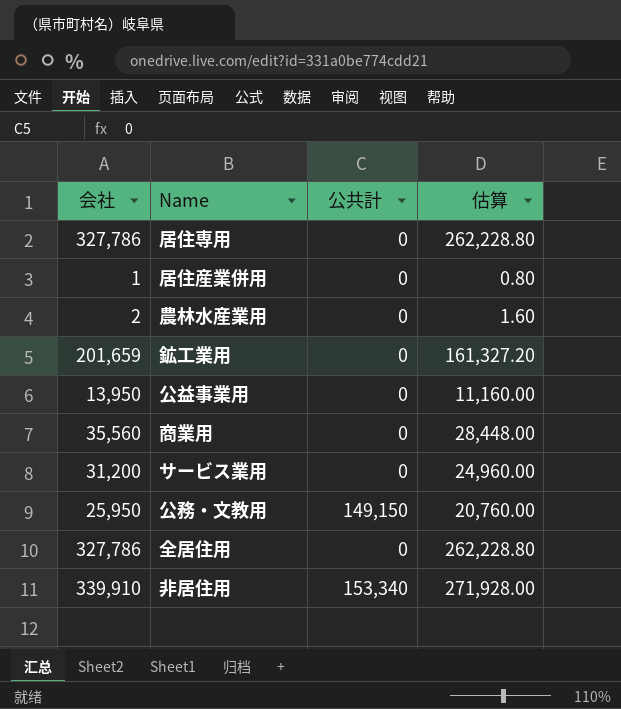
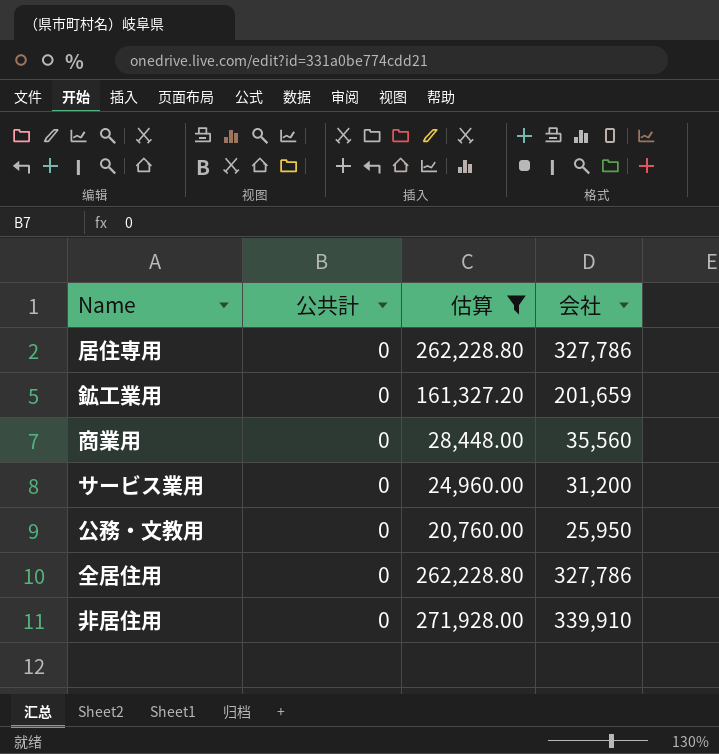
filter: none -> 估算 >= 20,760.00
column 会社 | position: 1 -> 4
公務・文教用 | 公共計: 149,150 -> 0
非居住用 | 公共計: 153,340 -> 0

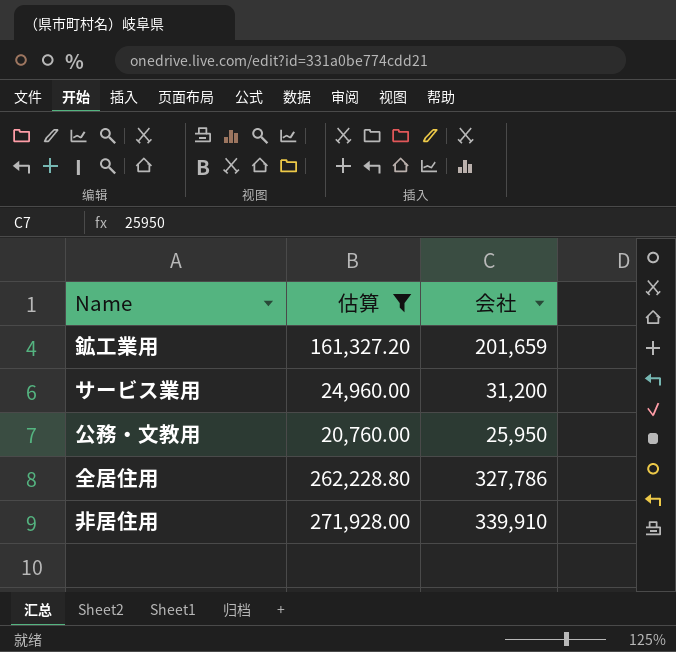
column 公共計 | position: 2 -> none
row 居住専用: 0 | 262,228.80 | 327,786 -> none
row 商業用: 0 | 28,448.00 | 35,560 -> none

